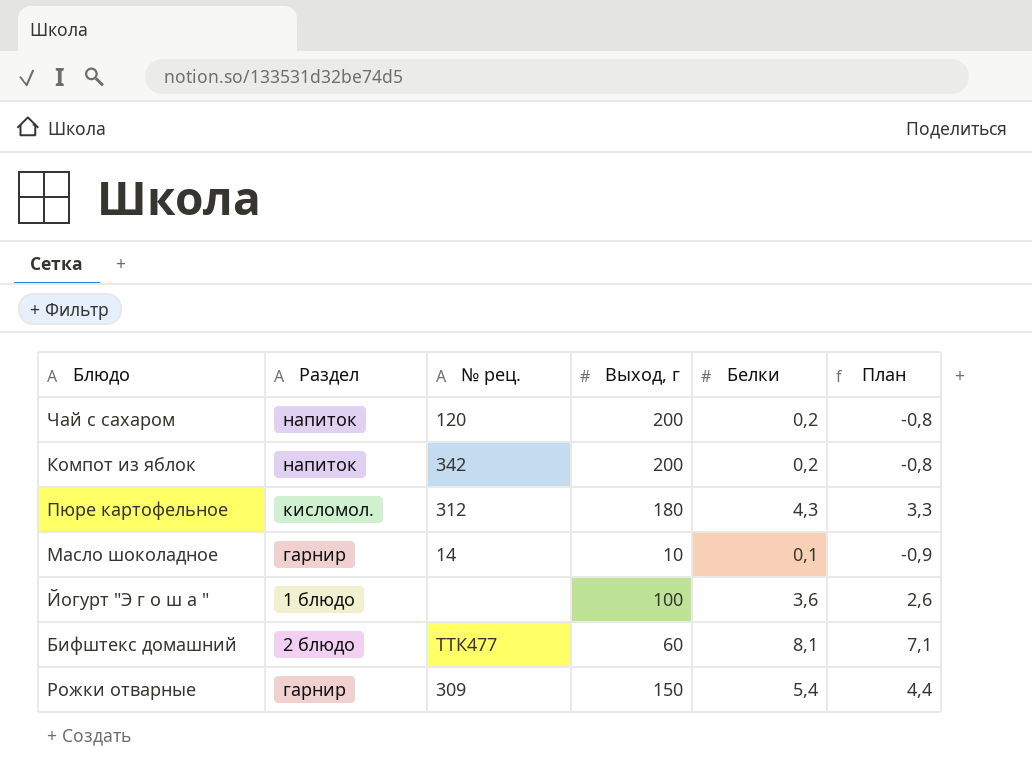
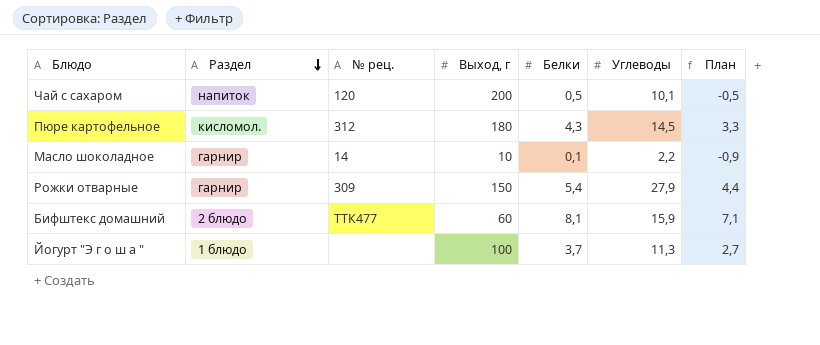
row order: none -> Раздел descending
column Углеводы | position: none -> 6
row Компот из яблок: напиток | 342 | 200 | 0,2 | -0,8 -> none
Чай с сахаром | Белки: 0,2 -> 0,5
Чай с сахаром | План: -0,8 -> -0,5
Йогурт "Э г о ш а " | Белки: 3,6 -> 3,7
Йогурт "Э г о ш а " | План: 2,6 -> 2,7

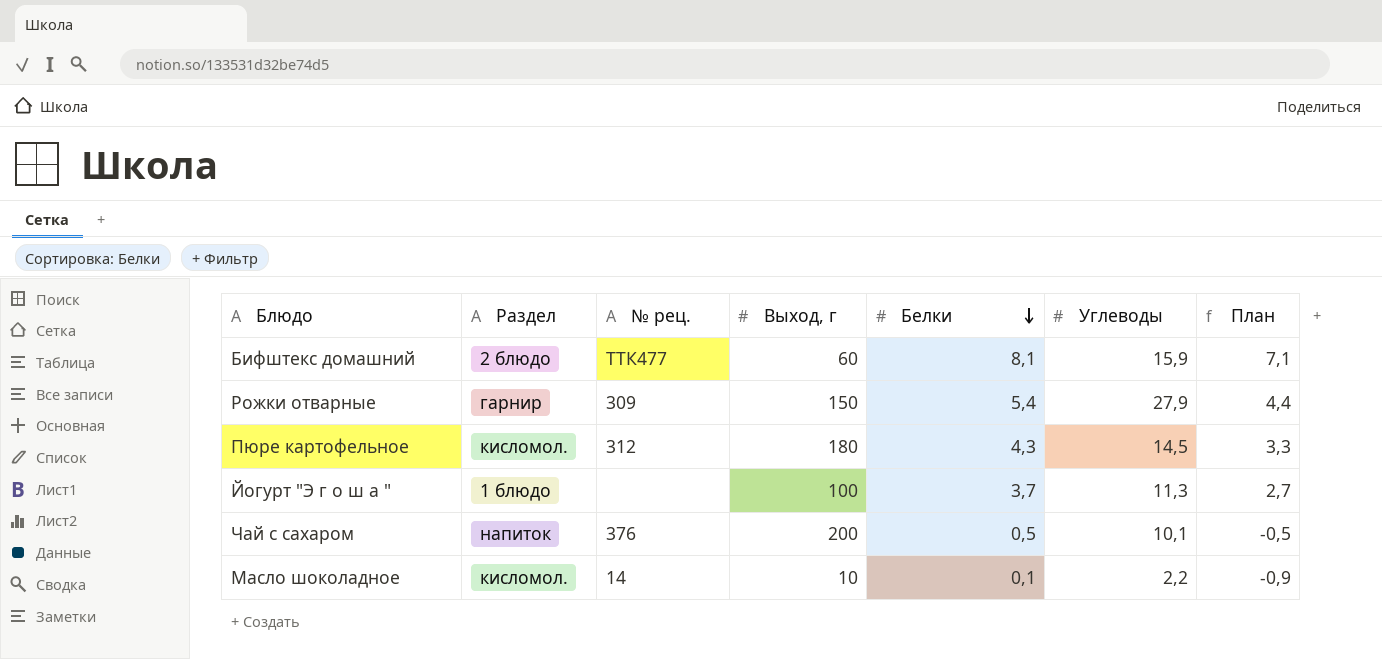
row order: Раздел descending -> Белки descending
Чай с сахаром | № рец.: 120 -> 376
Масло шоколадное | Раздел: гарнир -> кисломол.

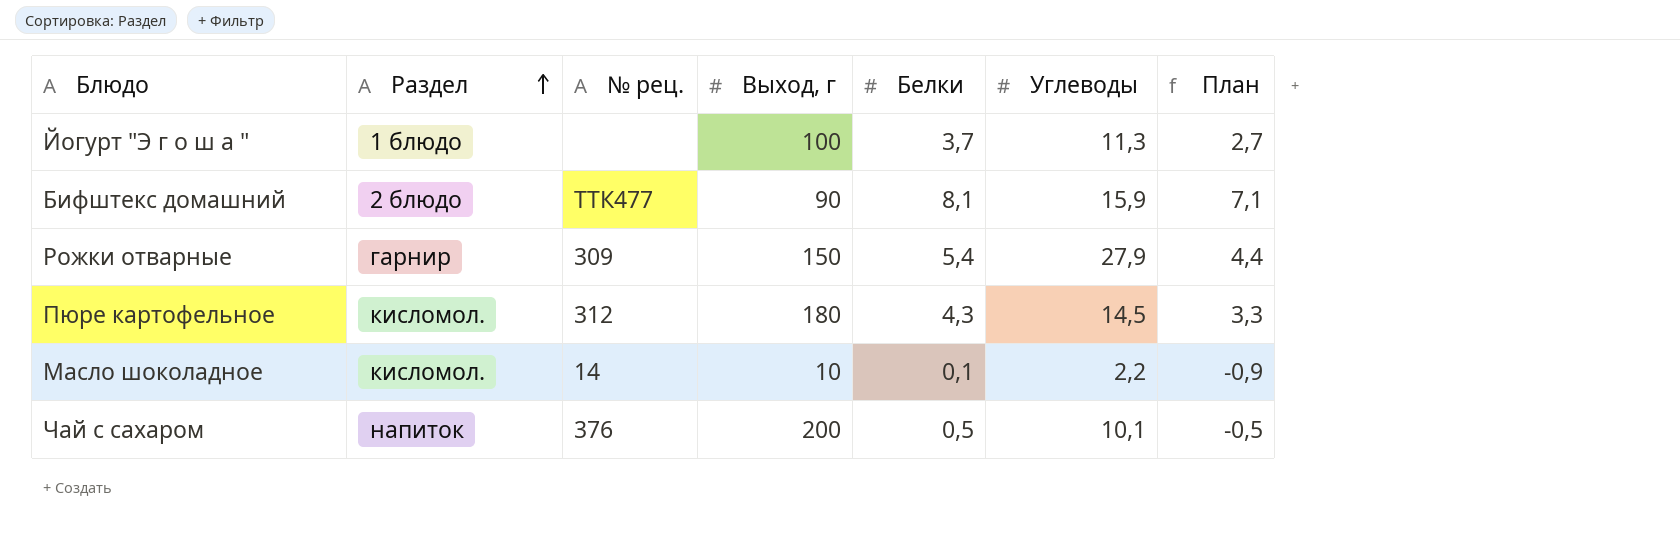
row order: Белки descending -> Раздел ascending
Бифштекс домашний | Выход, г: 60 -> 90

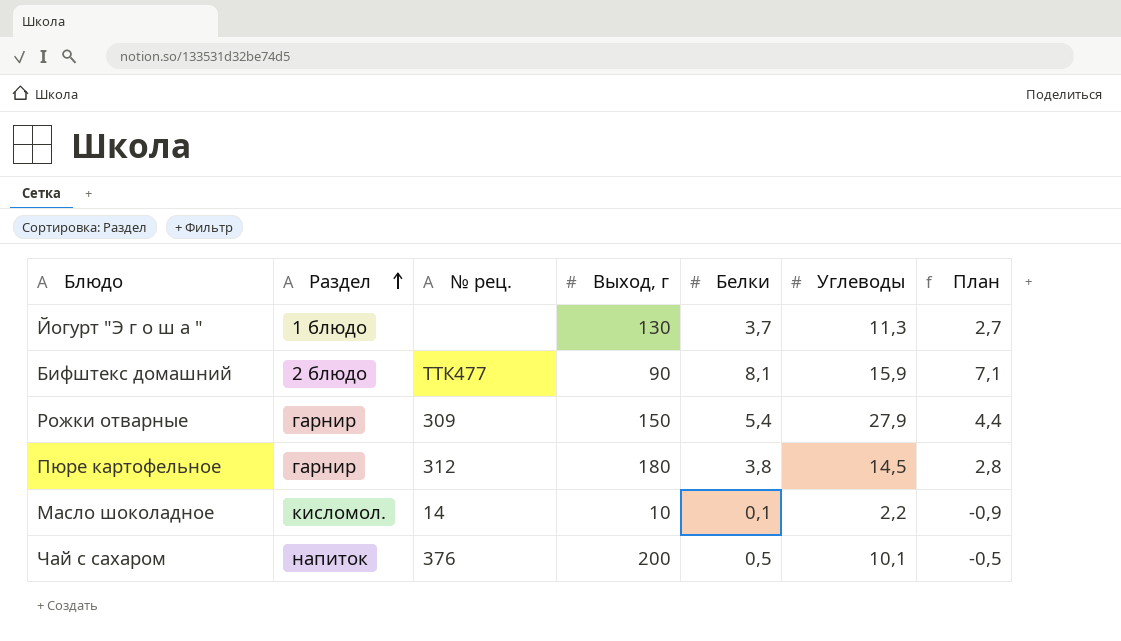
Йогурт "Э г о ш а " | Выход, г: 100 -> 130
Пюре картофельное | Раздел: кисломол. -> гарнир
Пюре картофельное | Белки: 4,3 -> 3,8
Пюре картофельное | План: 3,3 -> 2,8

